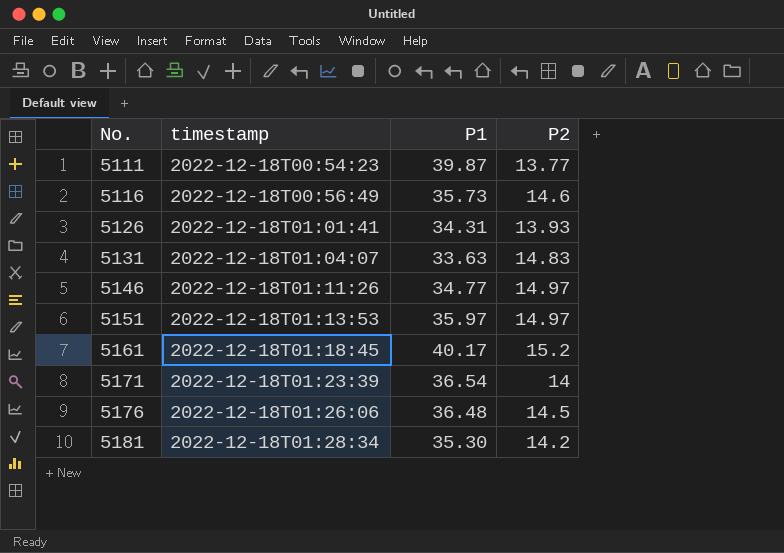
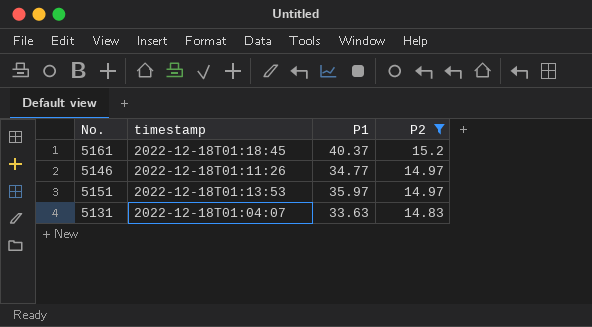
filter: none -> P2 >= 14.83
row order: No. ascending -> P2 descending
5161 | P1: 40.17 -> 40.37

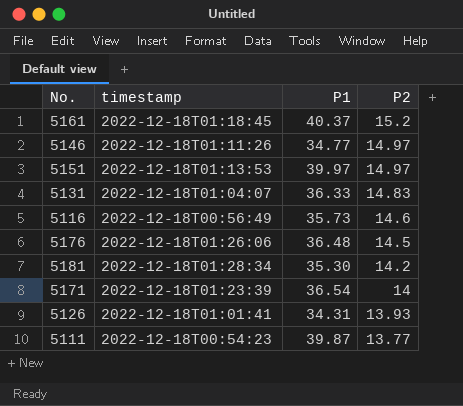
filter: P2 >= 14.83 -> none
5151 | P1: 35.97 -> 39.97
5131 | P1: 33.63 -> 36.33

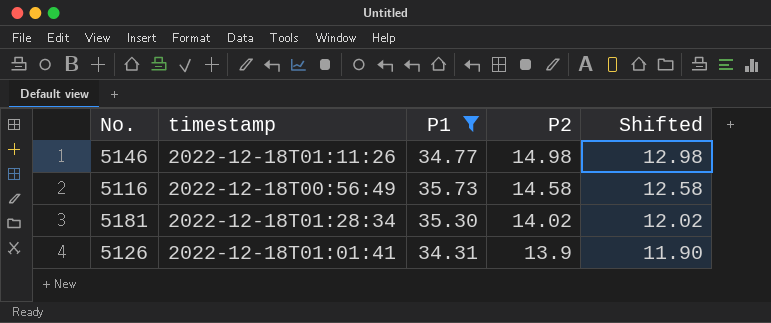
filter: none -> P1 <= 35.73
column Shifted | formula: none -> [P2] - 2
5146 | P2: 14.97 -> 14.98
5116 | P2: 14.6 -> 14.58
5181 | P2: 14.2 -> 14.02
5126 | P2: 13.93 -> 13.9

